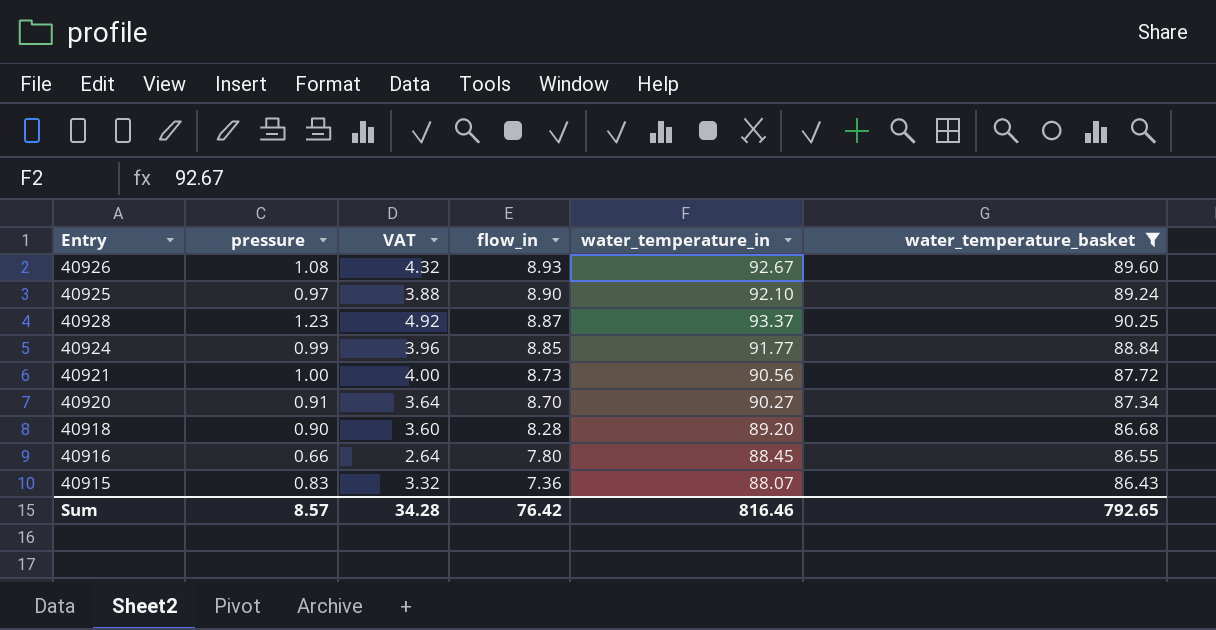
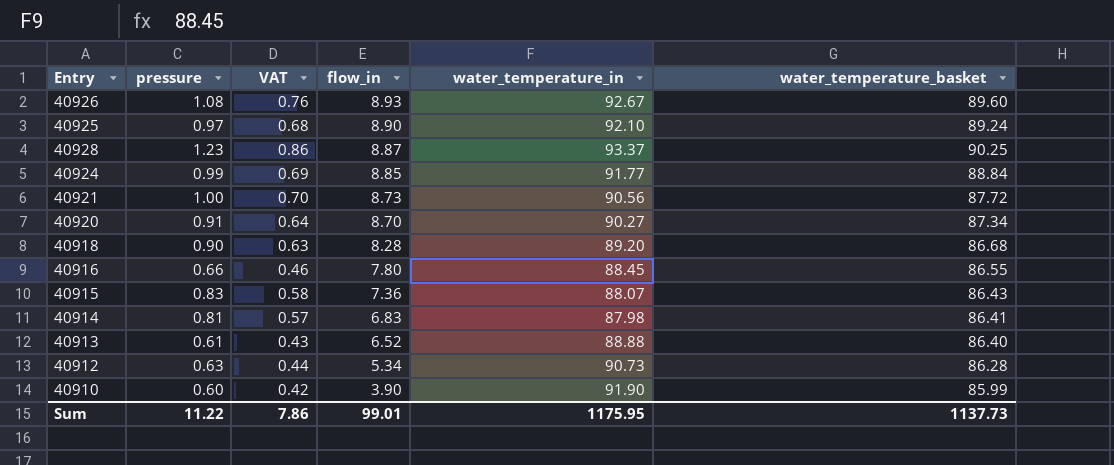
filter: water_temperature_basket >= 86.43 -> none
column VAT | formula: [pressure] * 4 -> [pressure] * 0.7
Sum | pressure: 8.57 -> 11.22
Sum | VAT: 34.28 -> 7.86
Sum | flow_in: 76.42 -> 99.01
Sum | water_temperature_in: 816.46 -> 1175.95
Sum | water_temperature_basket: 792.65 -> 1137.73

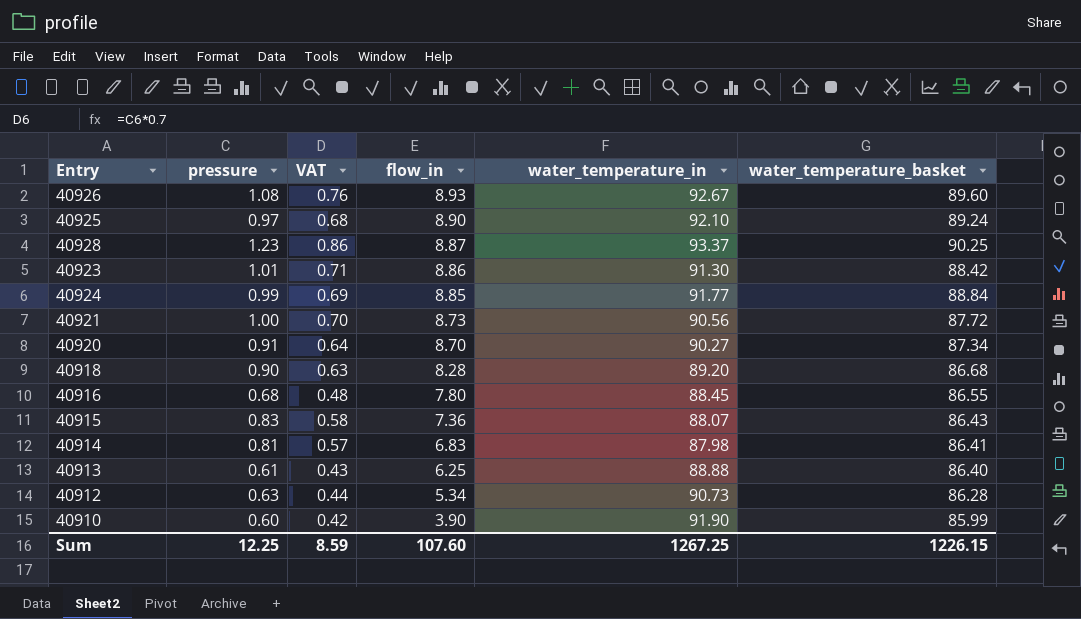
row 40923: none -> 1.01 | 0.71 | 8.86 | 91.30 | 88.42
40916 | pressure: 0.66 -> 0.68
40916 | VAT: 0.46 -> 0.48
40913 | flow_in: 6.52 -> 6.25
Sum | pressure: 11.22 -> 12.25
Sum | VAT: 7.86 -> 8.59
Sum | flow_in: 99.01 -> 107.60
Sum | water_temperature_in: 1175.95 -> 1267.25
Sum | water_temperature_basket: 1137.73 -> 1226.15

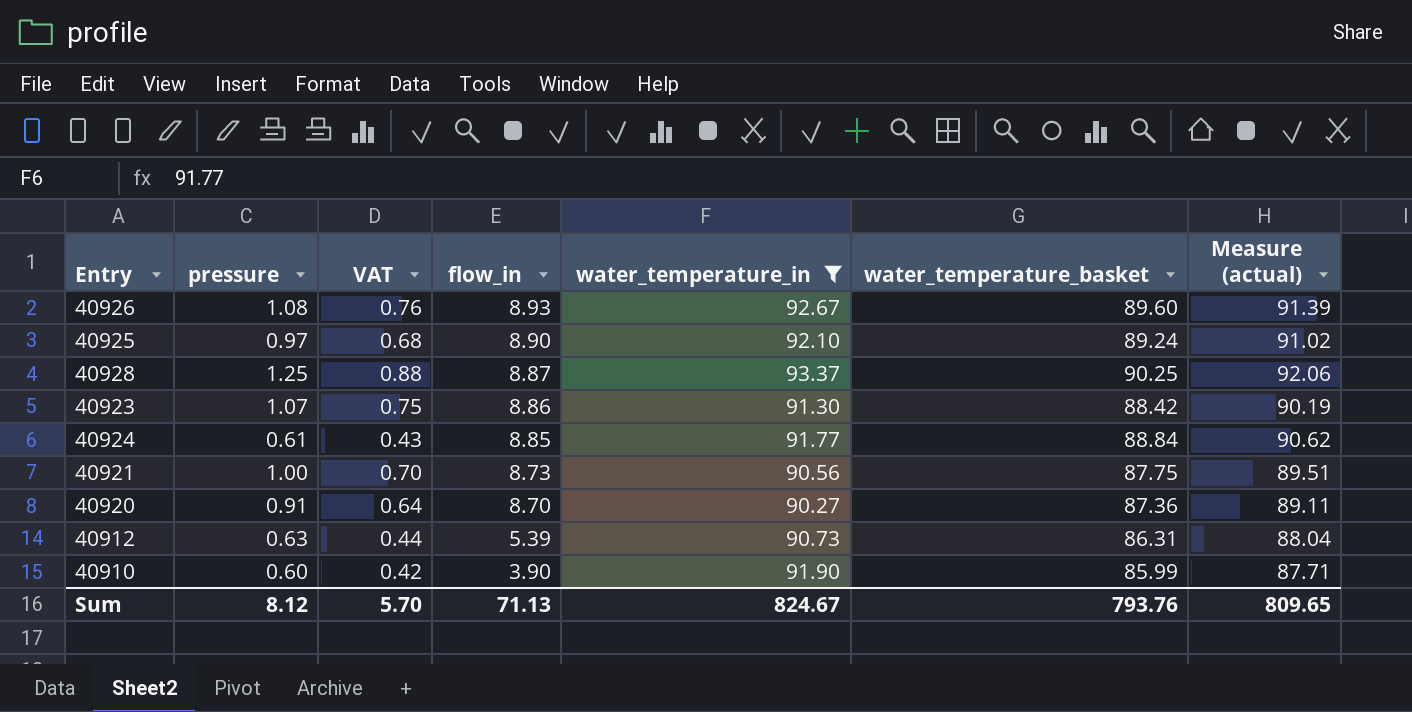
filter: none -> water_temperature_in >= 90.27
column Measure (actual) | formula: none -> [water_temperature_basket] * 1.02
40928 | pressure: 1.23 -> 1.25
40928 | VAT: 0.86 -> 0.88
40923 | pressure: 1.01 -> 1.07
40923 | VAT: 0.71 -> 0.75
40924 | pressure: 0.99 -> 0.61
40924 | VAT: 0.69 -> 0.43
40921 | water_temperature_basket: 87.72 -> 87.75
40920 | water_temperature_basket: 87.34 -> 87.36
40912 | flow_in: 5.34 -> 5.39
40912 | water_temperature_basket: 86.28 -> 86.31
Sum | pressure: 12.25 -> 8.12
Sum | VAT: 8.59 -> 5.70
Sum | flow_in: 107.60 -> 71.13
Sum | water_temperature_in: 1267.25 -> 824.67
Sum | water_temperature_basket: 1226.15 -> 793.76

